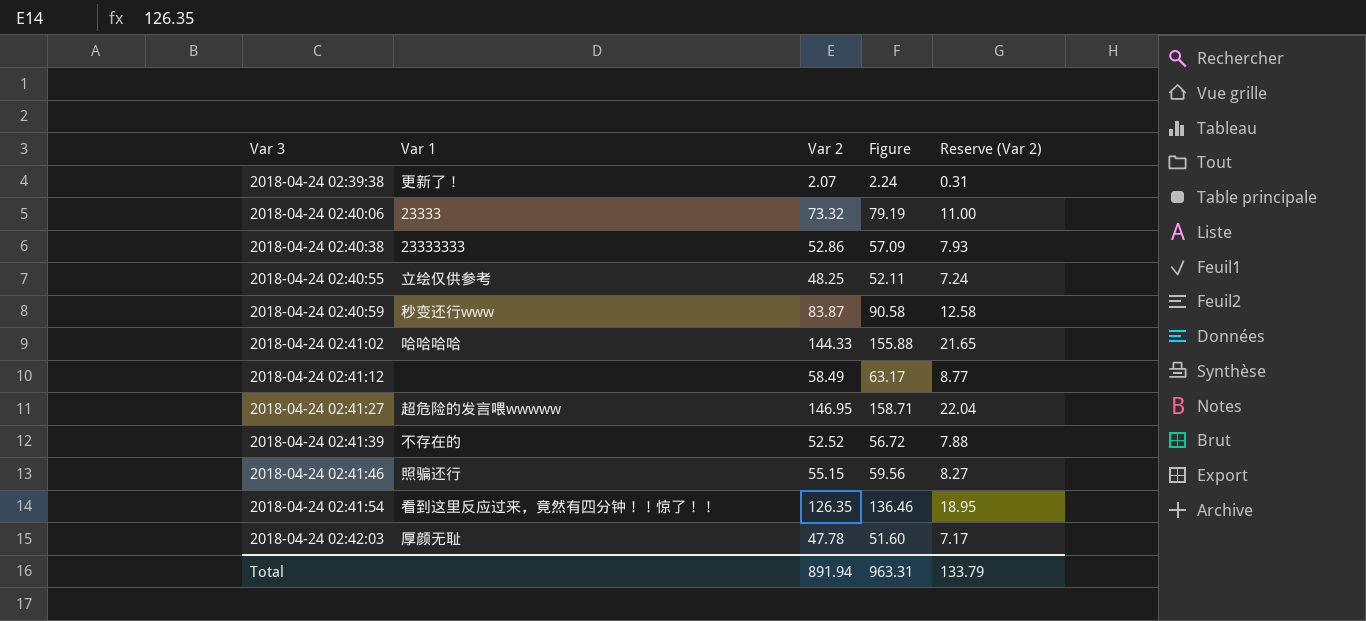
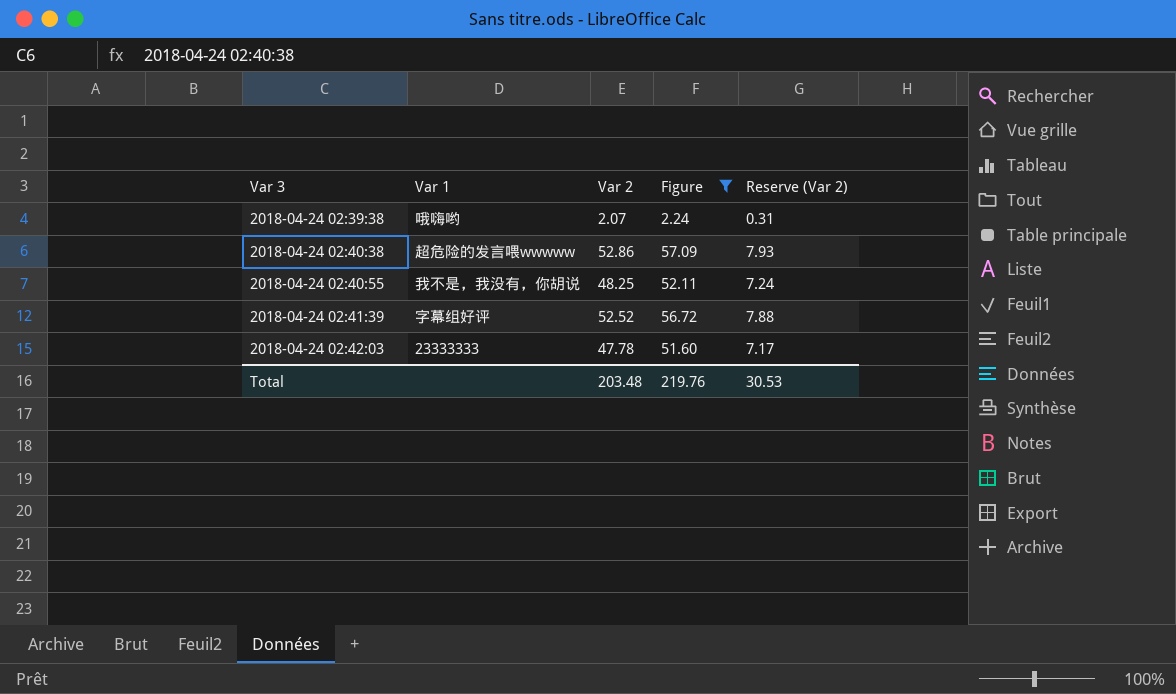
filter: none -> Figure <= 57.09
2018-04-24 02:39:38 | Var 1: 更新了！ -> 哦嗨哟
2018-04-24 02:40:38 | Var 1: 23333333 -> 超危险的发言喂wwwww
2018-04-24 02:40:55 | Var 1: 立绘仅供参考 -> 我不是，我没有，你胡说
2018-04-24 02:41:39 | Var 1: 不存在的 -> 字幕组好评
2018-04-24 02:42:03 | Var 1: 厚颜无耻 -> 23333333
Total | Var 2: 891.94 -> 203.48
Total | Figure: 963.31 -> 219.76
Total | Reserve (Var 2): 133.79 -> 30.53

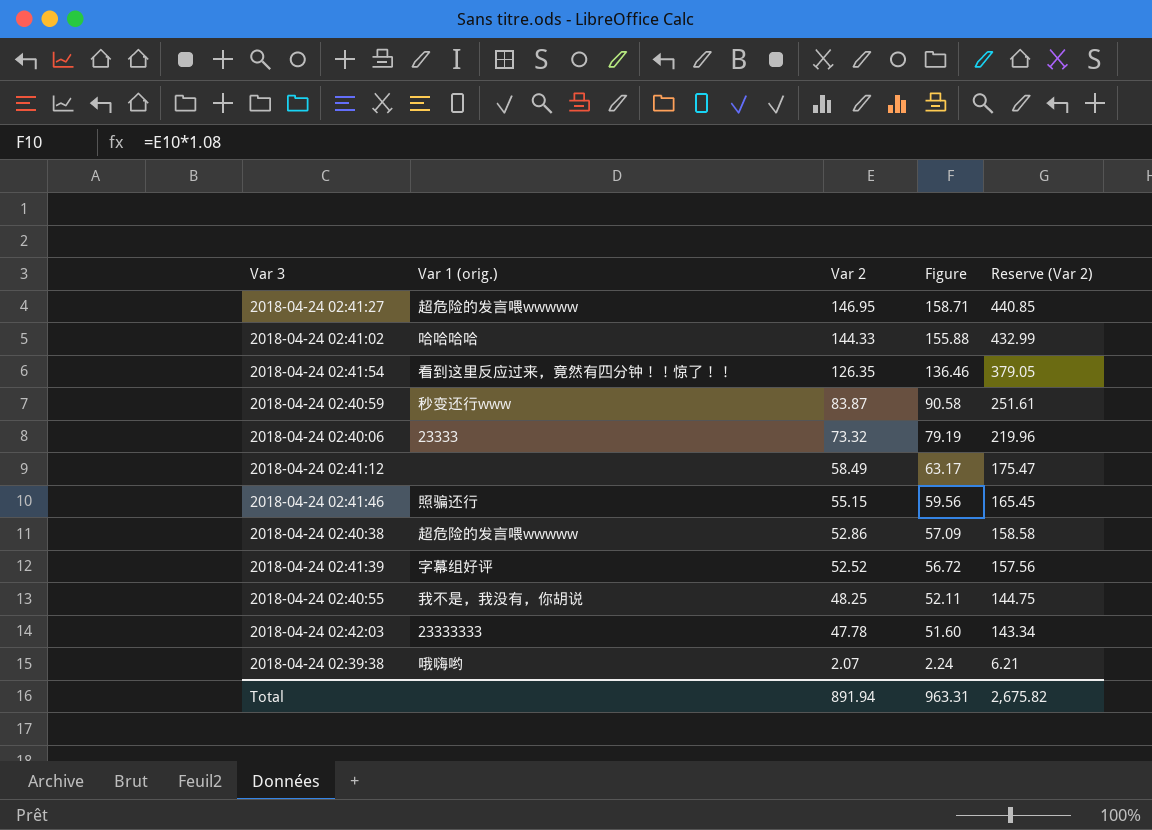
filter: Figure <= 57.09 -> none
row order: Var 3 ascending -> Var 2 descending
column name: Var 1 -> Var 1 (orig.)
column Reserve (Var 2) | formula: [Var 2] * 0.15 -> [Var 2] * 3
Total | Var 2: 203.48 -> 891.94
Total | Figure: 219.76 -> 963.31
Total | Reserve (Var 2): 30.53 -> 2,675.82

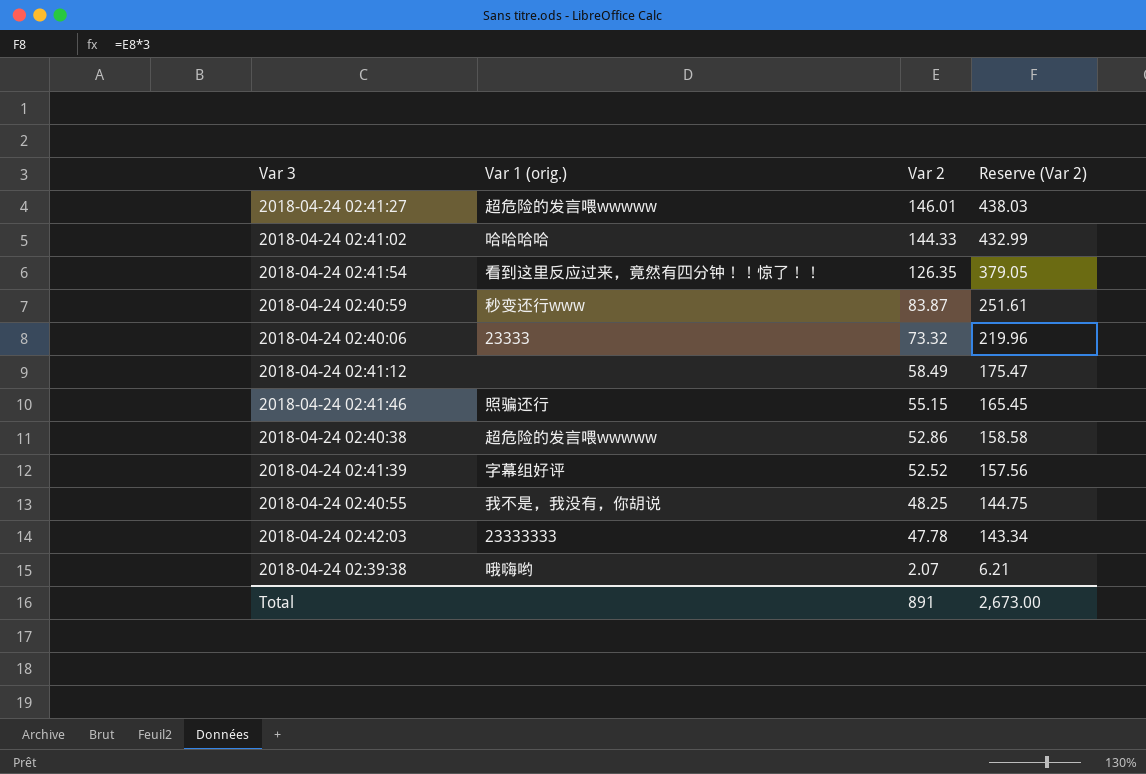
column Figure | formula: [Var 2] * 1.08 -> none
2018-04-24 02:41:27 | Var 2: 146.95 -> 146.01
2018-04-24 02:41:27 | Reserve (Var 2): 440.85 -> 438.03
Total | Var 2: 891.94 -> 891
Total | Reserve (Var 2): 2,675.82 -> 2,673.00

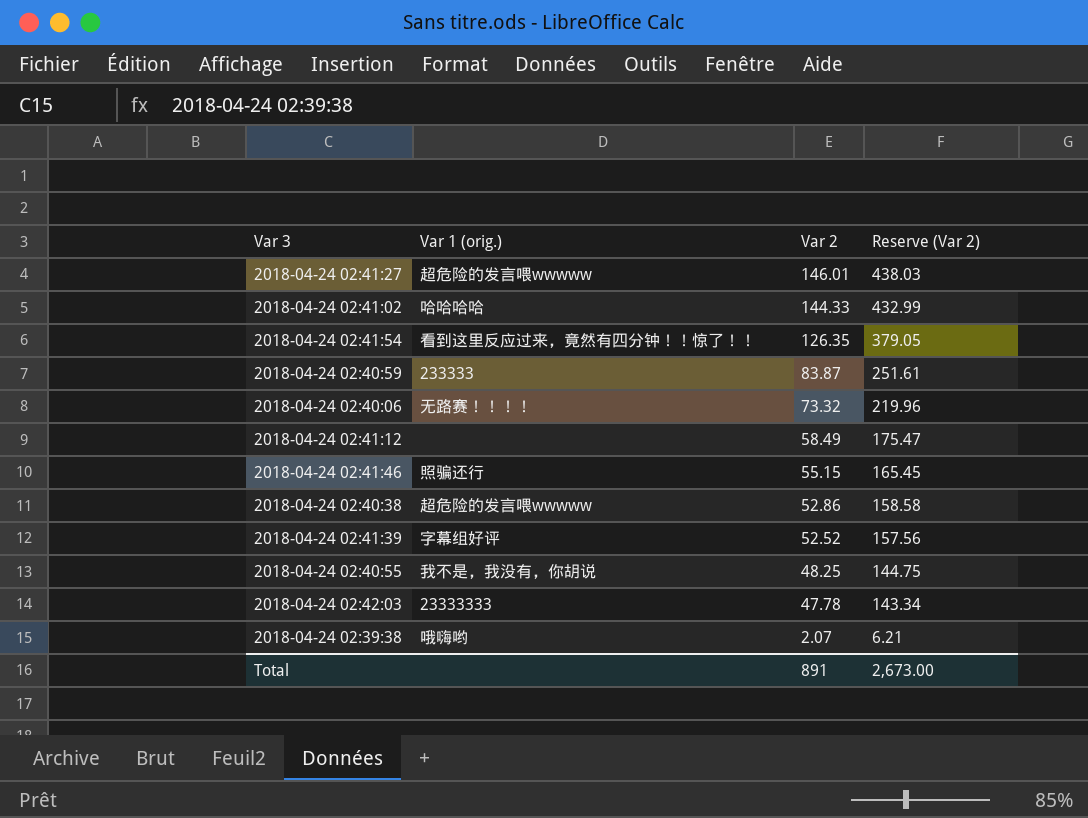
2018-04-24 02:40:59 | Var 1 (orig.): 秒变还行www -> 233333
2018-04-24 02:40:06 | Var 1 (orig.): 23333 -> 无路赛！！！！

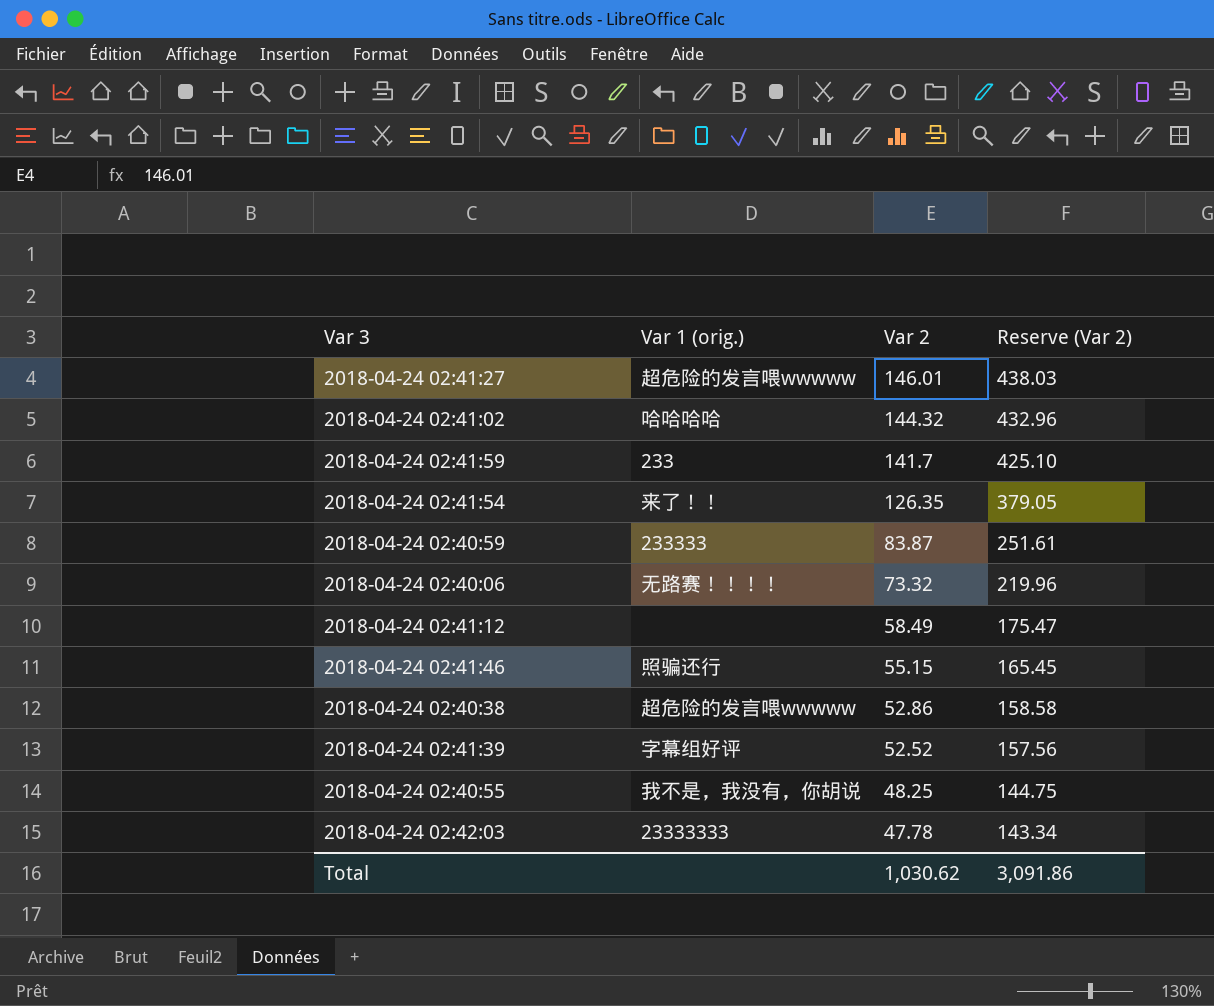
row 2018-04-24 02:39:38: 哦嗨哟 | 2.07 | 6.21 -> none
2018-04-24 02:41:02 | Var 2: 144.33 -> 144.32
2018-04-24 02:41:02 | Reserve (Var 2): 432.99 -> 432.96
row 2018-04-24 02:41:59: none -> 233 | 141.7 | 425.10
2018-04-24 02:41:54 | Var 1 (orig.): 看到这里反应过来，竟然有四分钟！！惊了！！ -> 来了！！
Total | Var 2: 891 -> 1,030.62
Total | Reserve (Var 2): 2,673.00 -> 3,091.86

